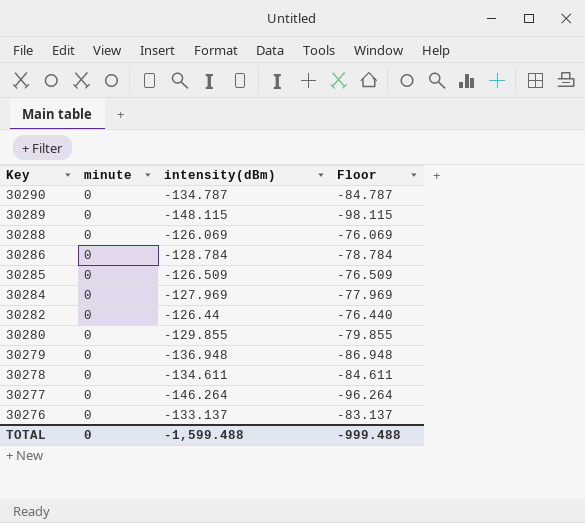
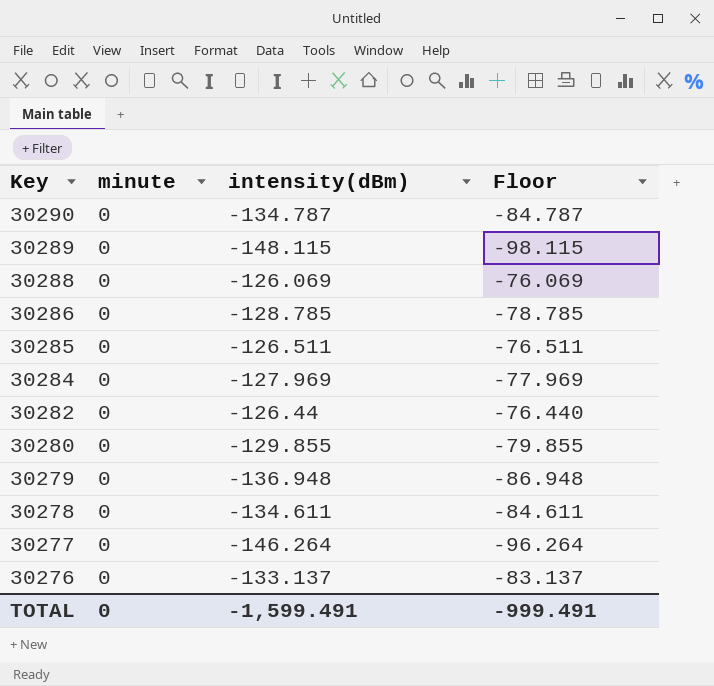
30286 | intensity(dBm): -128.784 -> -128.785
30286 | Floor: -78.784 -> -78.785
30285 | intensity(dBm): -126.509 -> -126.511
30285 | Floor: -76.509 -> -76.511
TOTAL | intensity(dBm): -1,599.488 -> -1,599.491
TOTAL | Floor: -999.488 -> -999.491

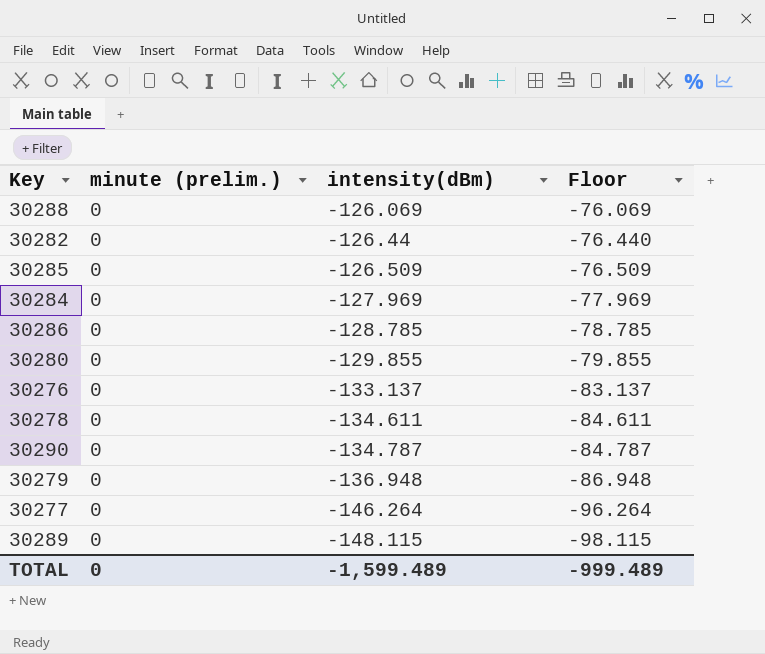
row order: Key descending -> intensity(dBm) descending
column name: minute -> minute (prelim.)
30285 | intensity(dBm): -126.511 -> -126.509
30285 | Floor: -76.511 -> -76.509
TOTAL | intensity(dBm): -1,599.491 -> -1,599.489
TOTAL | Floor: -999.491 -> -999.489

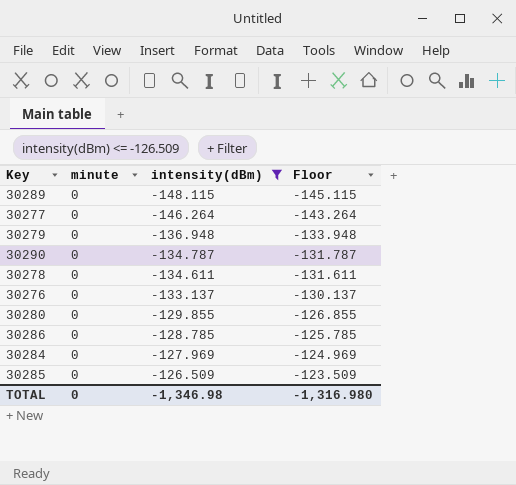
filter: none -> intensity(dBm) <= -126.509
row order: intensity(dBm) descending -> intensity(dBm) ascending
column name: minute (prelim.) -> minute
column Floor | formula: [intensity(dBm)] + 50 -> [intensity(dBm)] + 3
TOTAL | intensity(dBm): -1,599.489 -> -1,346.98
TOTAL | Floor: -999.489 -> -1,316.980

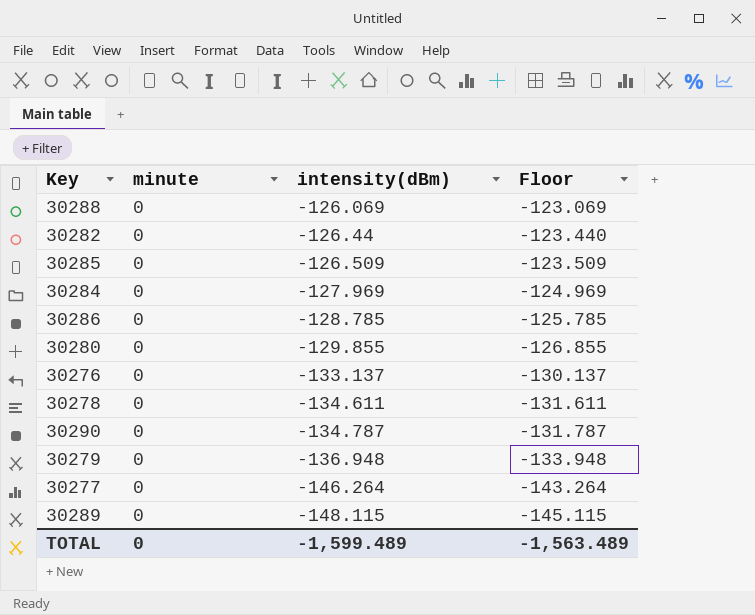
filter: intensity(dBm) <= -126.509 -> none
row order: intensity(dBm) ascending -> intensity(dBm) descending
TOTAL | intensity(dBm): -1,346.98 -> -1,599.489
TOTAL | Floor: -1,316.980 -> -1,563.489

